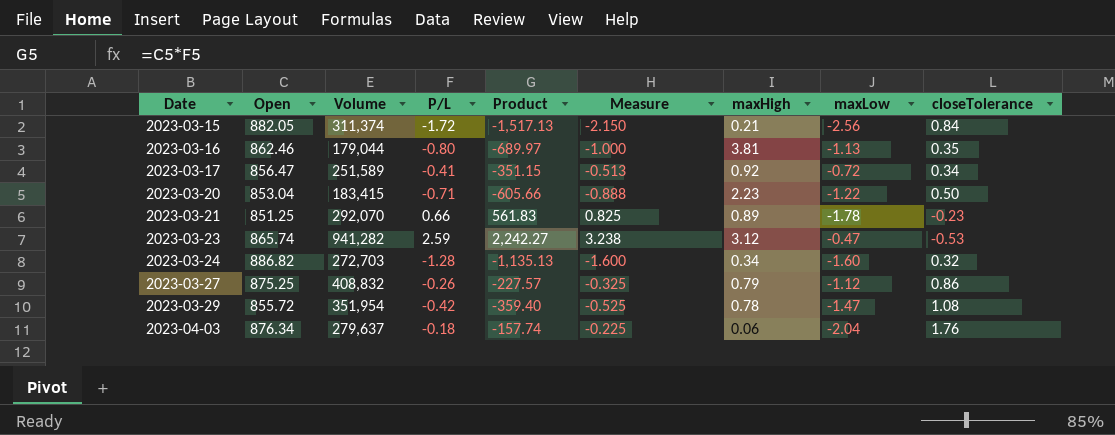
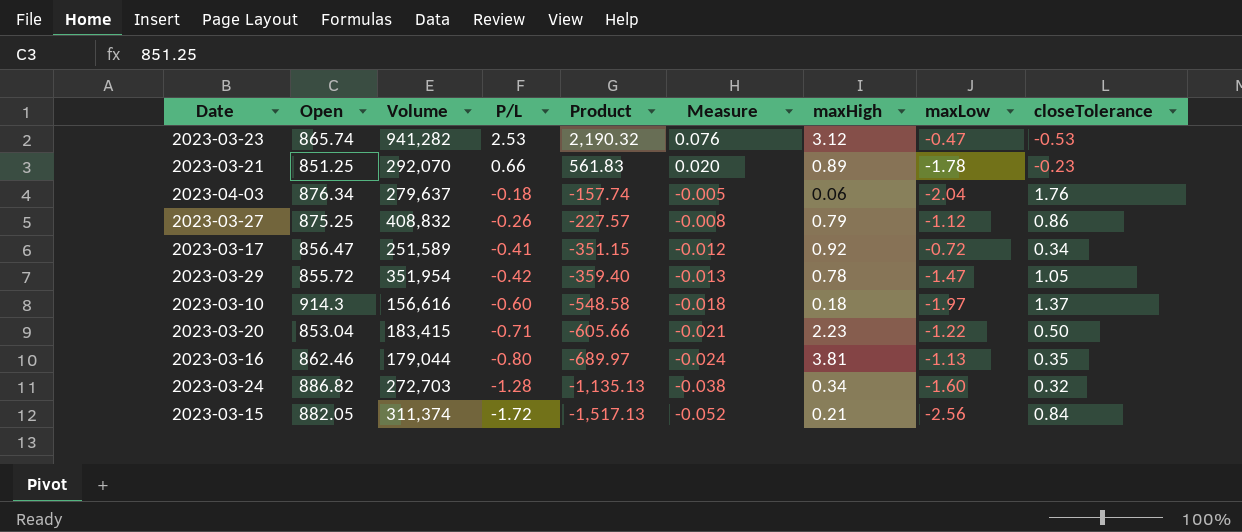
row order: Date ascending -> P/L descending
column Measure | formula: [P/L] * 1.25 -> [P/L] * 0.03
2023-03-23 | P/L: 2.59 -> 2.53
2023-03-23 | Product: 2,242.27 -> 2,190.32
2023-03-29 | closeTolerance: 1.08 -> 1.05
row 2023-03-10: none -> 914.3 | 156,616 | -0.60 | -548.58 | -0.018 | 0.18 | -1.97 | 1.37

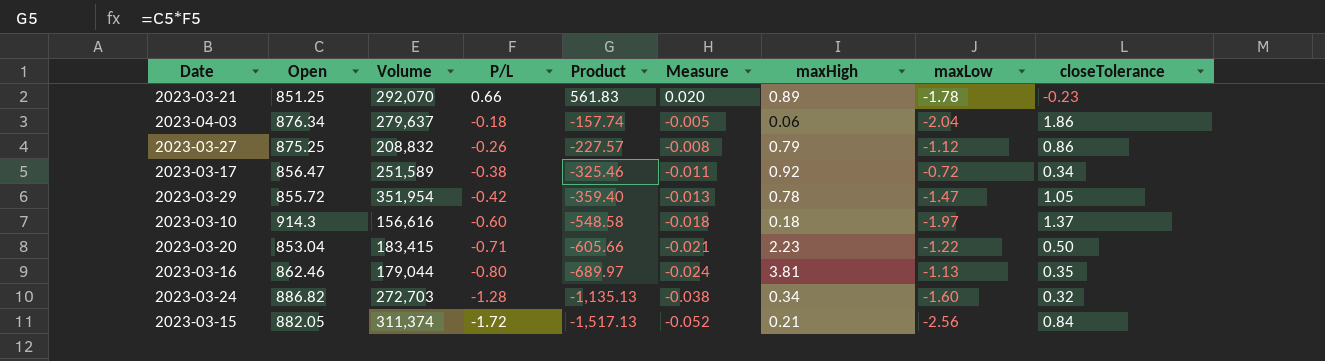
row 2023-03-23: 865.74 | 941,282 | 2.53 | 2,190.32 | 0.076 | 3.12 | -0.47 | -0.53 -> none
2023-04-03 | closeTolerance: 1.76 -> 1.86
2023-03-27 | Volume: 408,832 -> 208,832
2023-03-17 | P/L: -0.41 -> -0.38
2023-03-17 | Product: -351.15 -> -325.46
2023-03-17 | Measure: -0.012 -> -0.011

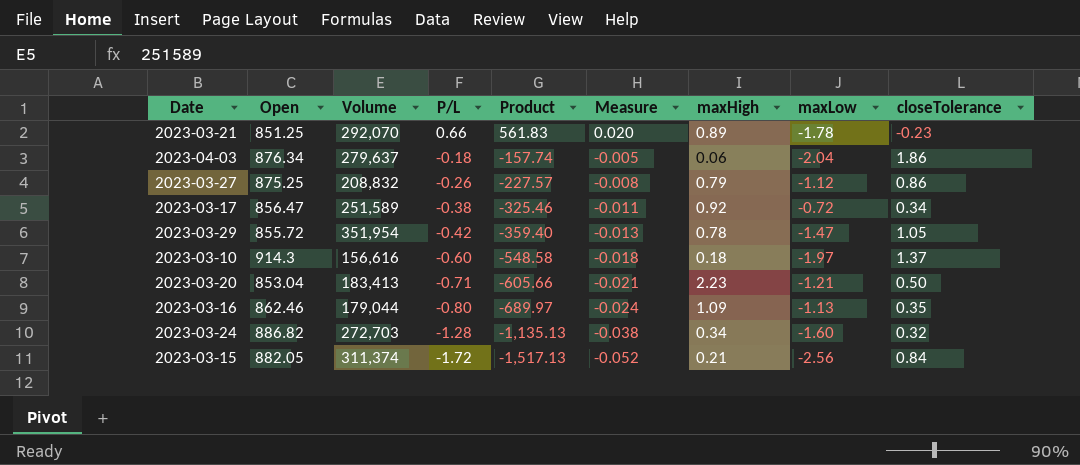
2023-03-20 | Volume: 183,415 -> 183,413
2023-03-20 | maxLow: -1.22 -> -1.21
2023-03-16 | maxHigh: 3.81 -> 1.09

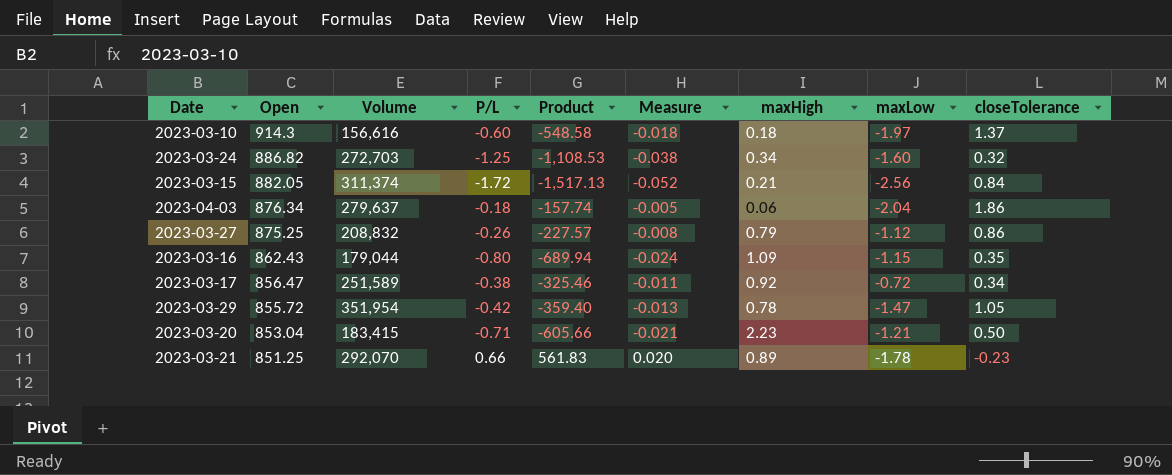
row order: P/L descending -> Open descending
2023-03-24 | P/L: -1.28 -> -1.25
2023-03-24 | Product: -1,135.13 -> -1,108.53
2023-03-16 | Open: 862.46 -> 862.43
2023-03-16 | Product: -689.97 -> -689.94
2023-03-16 | maxLow: -1.13 -> -1.15
2023-03-20 | Volume: 183,413 -> 183,415

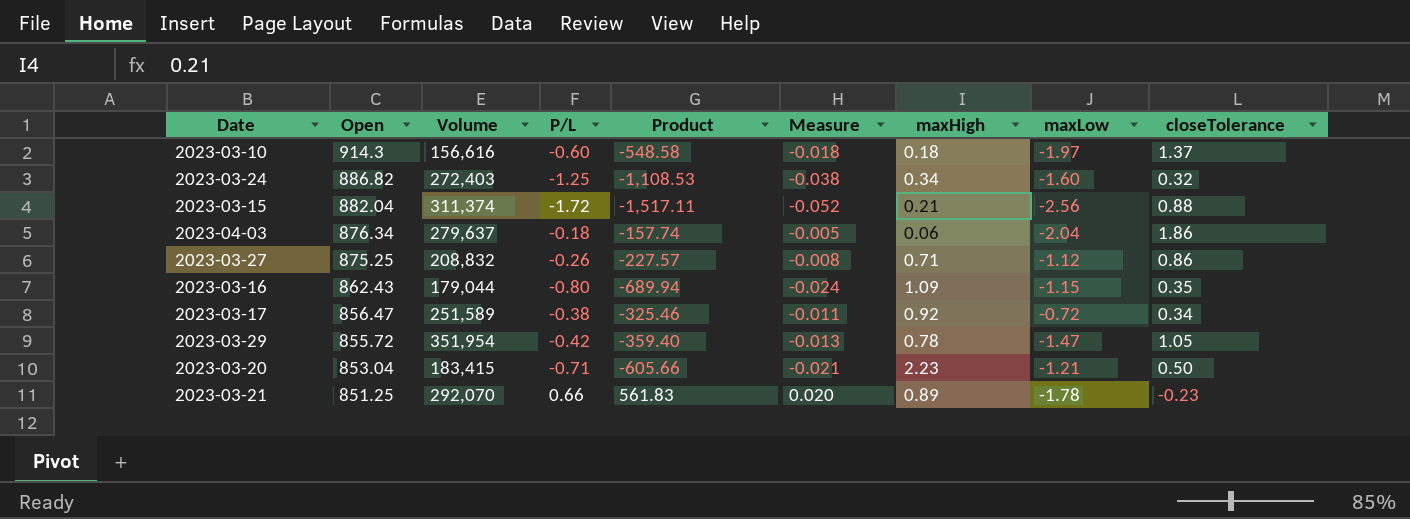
2023-03-24 | Volume: 272,703 -> 272,403
2023-03-15 | Open: 882.05 -> 882.04
2023-03-15 | Product: -1,517.13 -> -1,517.11
2023-03-15 | closeTolerance: 0.84 -> 0.88
2023-03-27 | maxHigh: 0.79 -> 0.71

